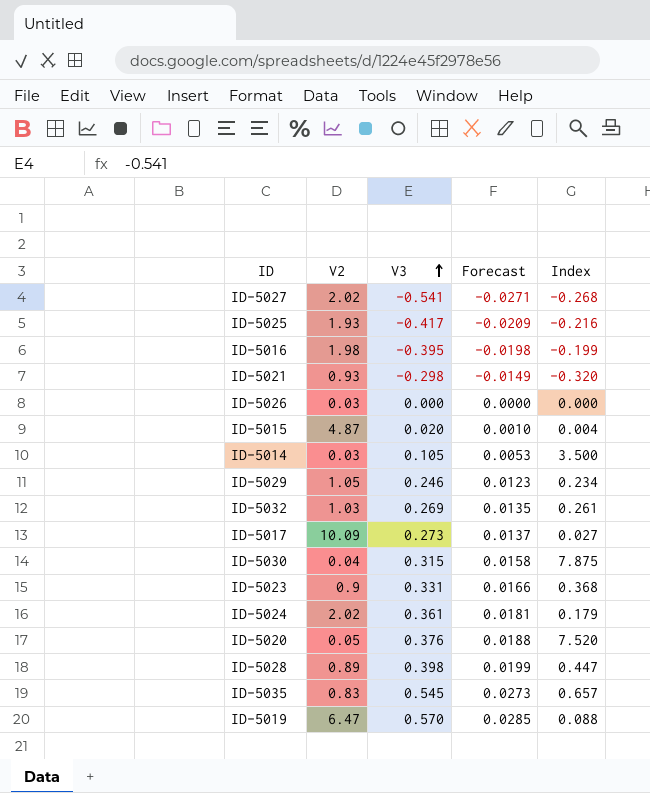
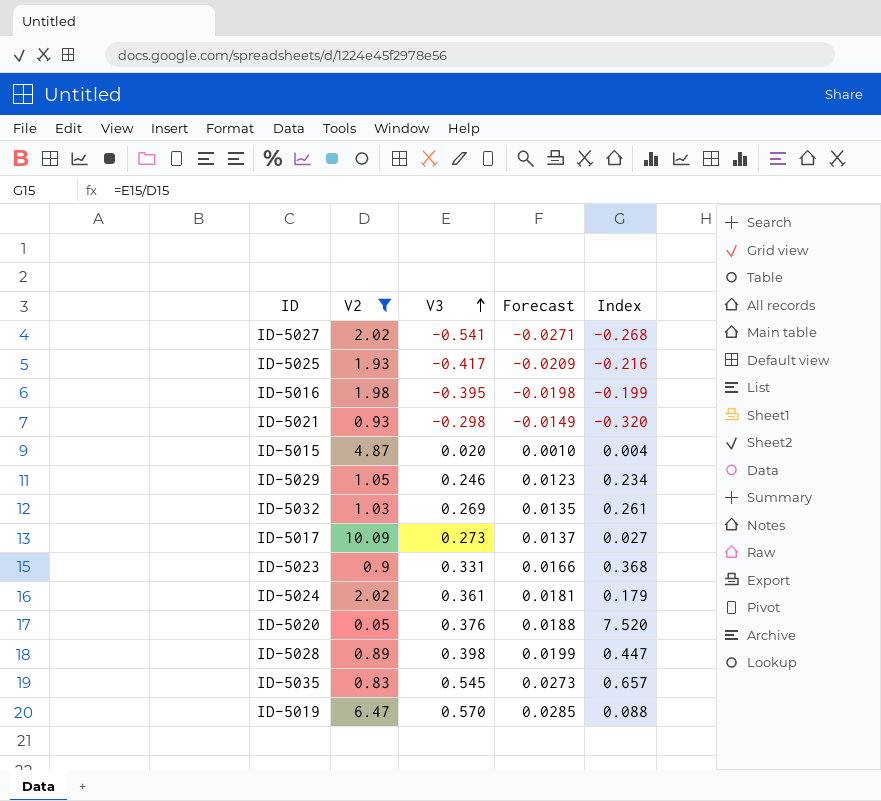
filter: none -> V2 >= 0.05

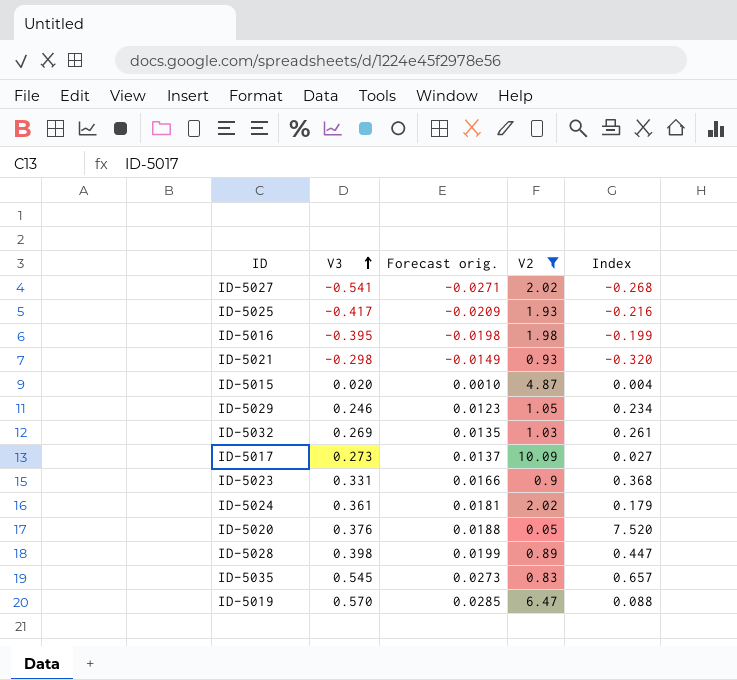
column name: Forecast -> Forecast orig.
column V2 | position: 2 -> 4

